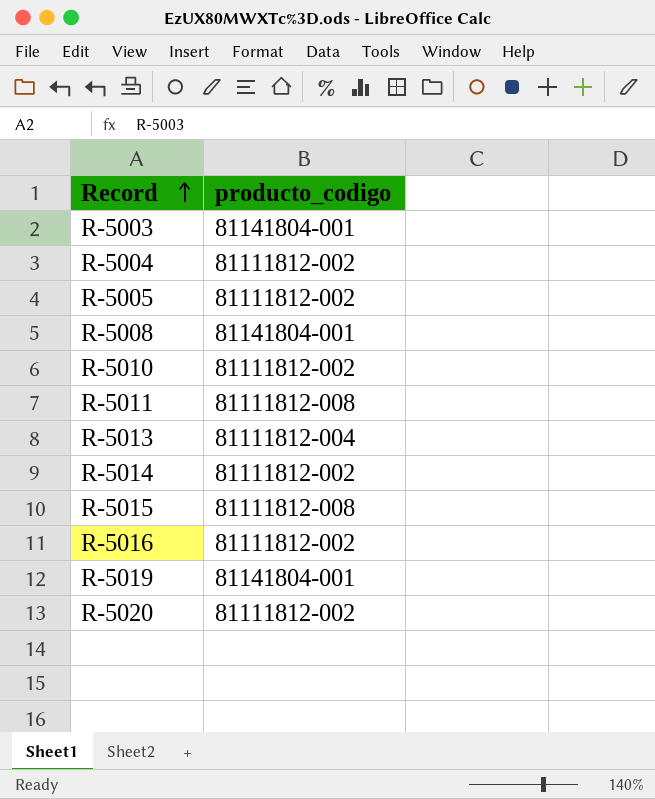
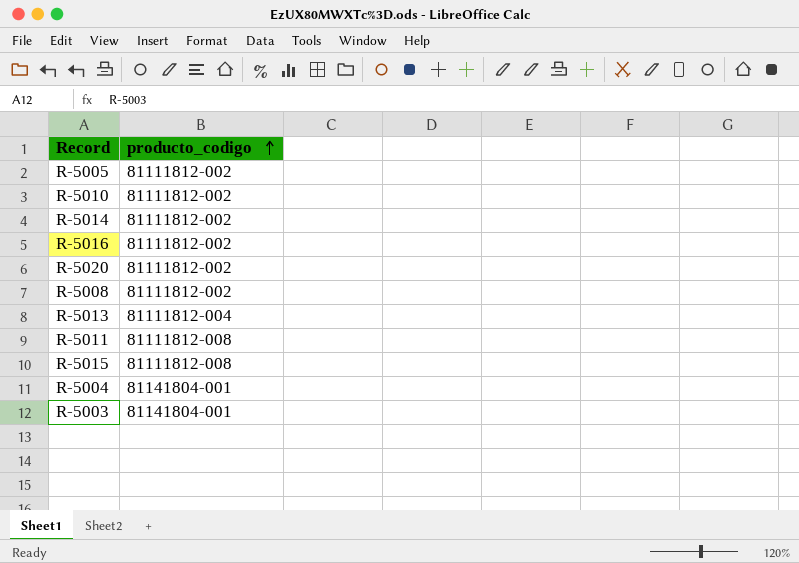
row order: Record ascending -> producto_codigo ascending
row R-5019: 81141804-001 -> none
R-5008 | producto_codigo: 81141804-001 -> 81111812-002
R-5004 | producto_codigo: 81111812-002 -> 81141804-001

